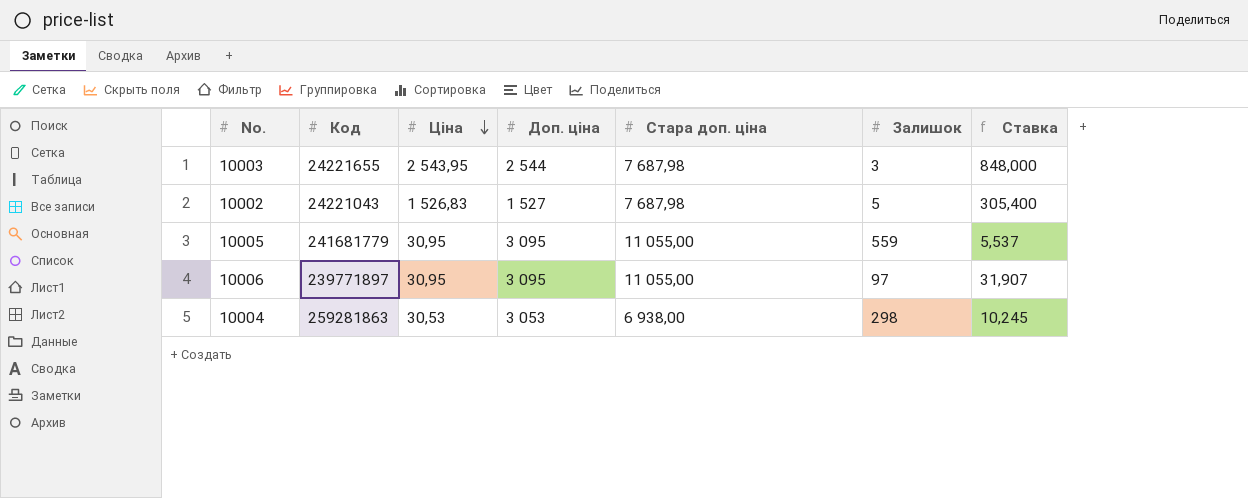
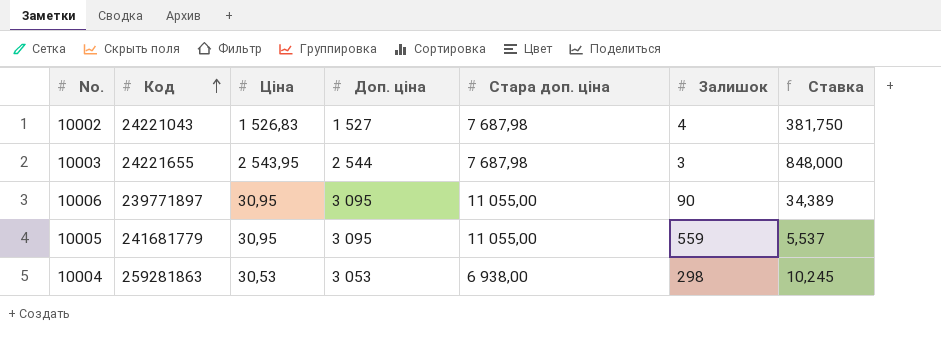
row order: Ціна descending -> Код ascending
10002 | Залишок: 5 -> 4
10002 | Ставка: 305,400 -> 381,750
10006 | Залишок: 97 -> 90
10006 | Ставка: 31,907 -> 34,389

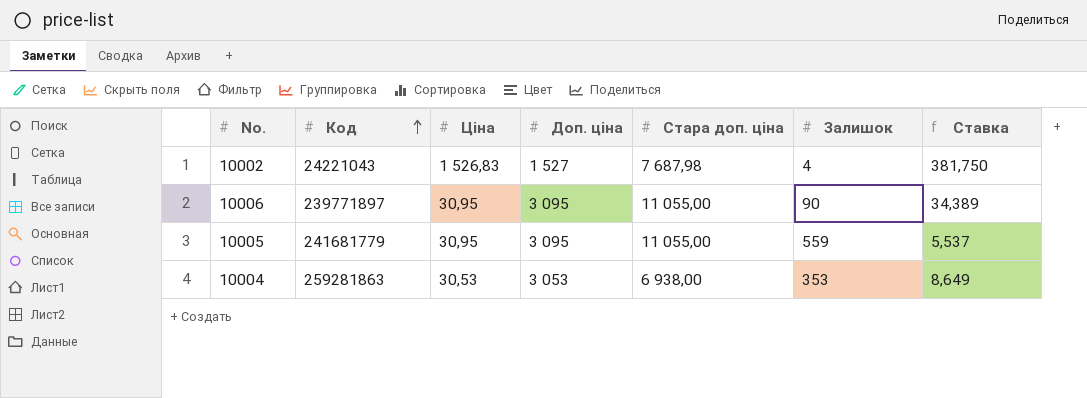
row 10003: 24221655 | 2 543,95 | 2 544 | 7 687,98 | 3 | 848,000 -> none
10004 | Залишок: 298 -> 353
10004 | Ставка: 10,245 -> 8,649

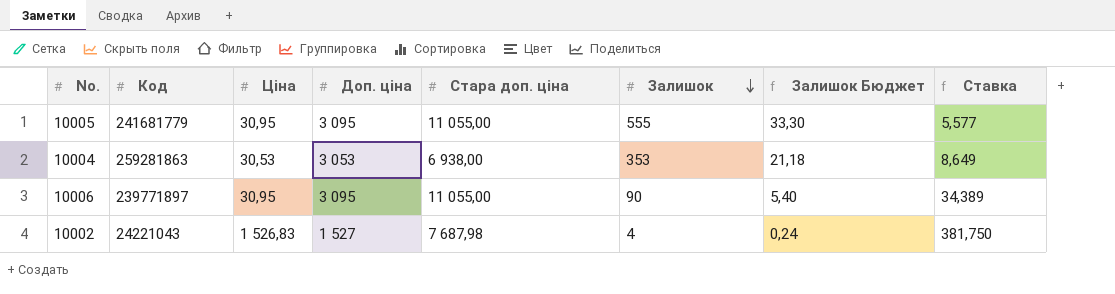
row order: Код ascending -> Залишок descending
column Залишок Бюджет | formula: none -> [Залишок] * 0,06
10005 | Залишок: 559 -> 555
10005 | Ставка: 5,537 -> 5,577

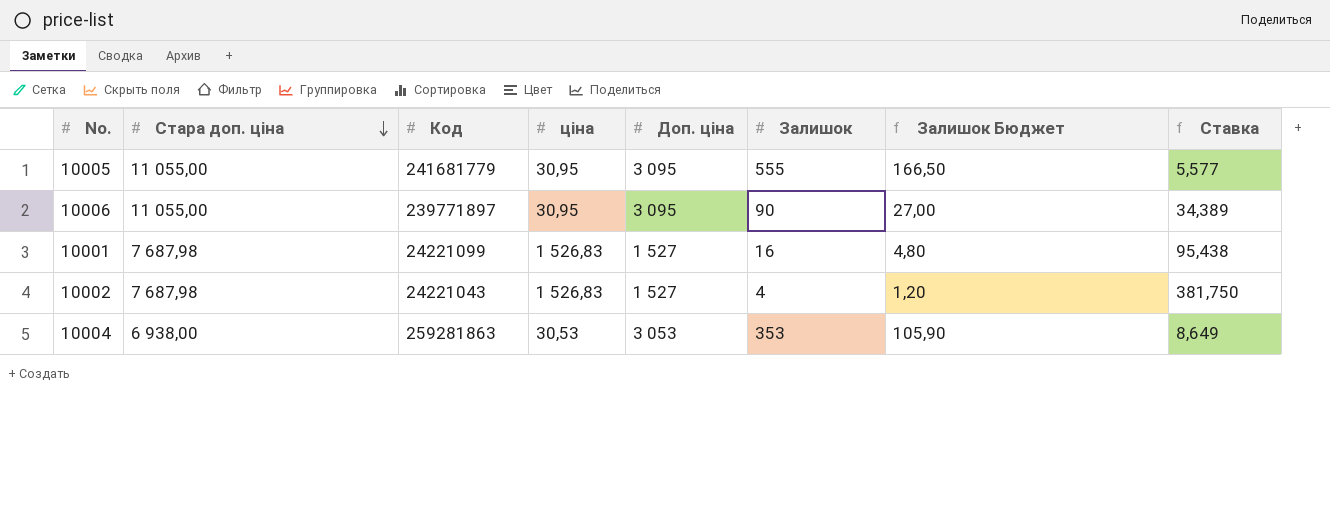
row order: Залишок descending -> Стара доп. ціна descending
column Стара доп. ціна | position: 5 -> 2
column name: Ціна -> ціна
column Залишок Бюджет | formula: [Залишок] * 0,06 -> [Залишок] * 0,3
row 10001: none -> 7 687,98 | 24221099 | 1 526,83 | 1 527 | 16 | 4,80 | 95,438

